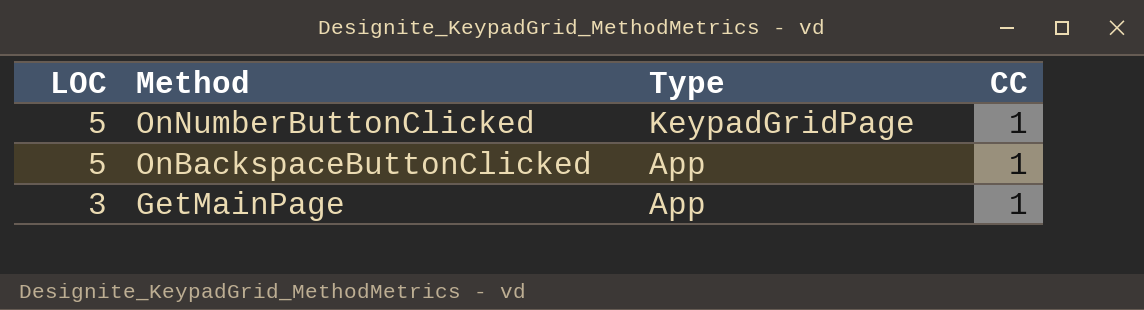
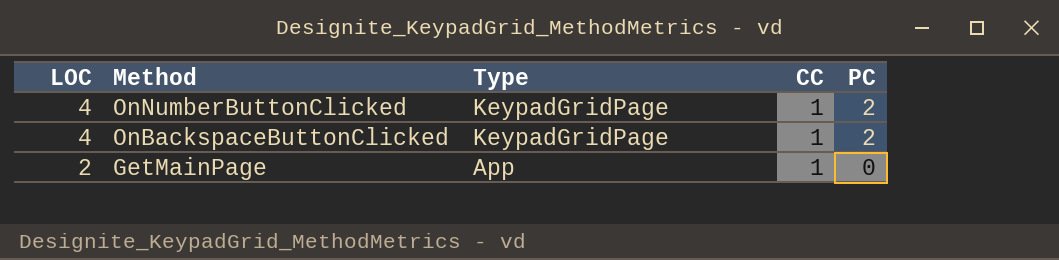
column PC | position: none -> 5
OnNumberButtonClicked | LOC: 5 -> 4
OnBackspaceButtonClicked | LOC: 5 -> 4
OnBackspaceButtonClicked | Type: App -> KeypadGridPage
GetMainPage | LOC: 3 -> 2

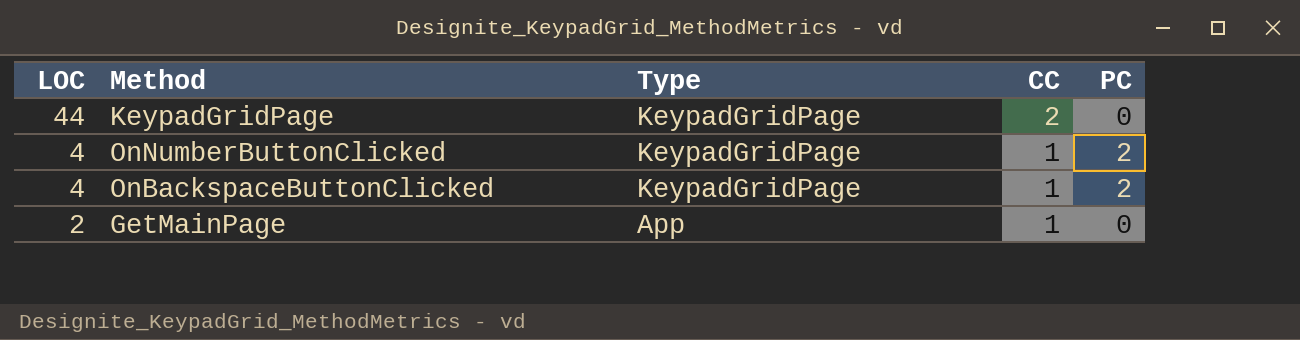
row KeypadGridPage: none -> 44 | KeypadGridPage | 2 | 0

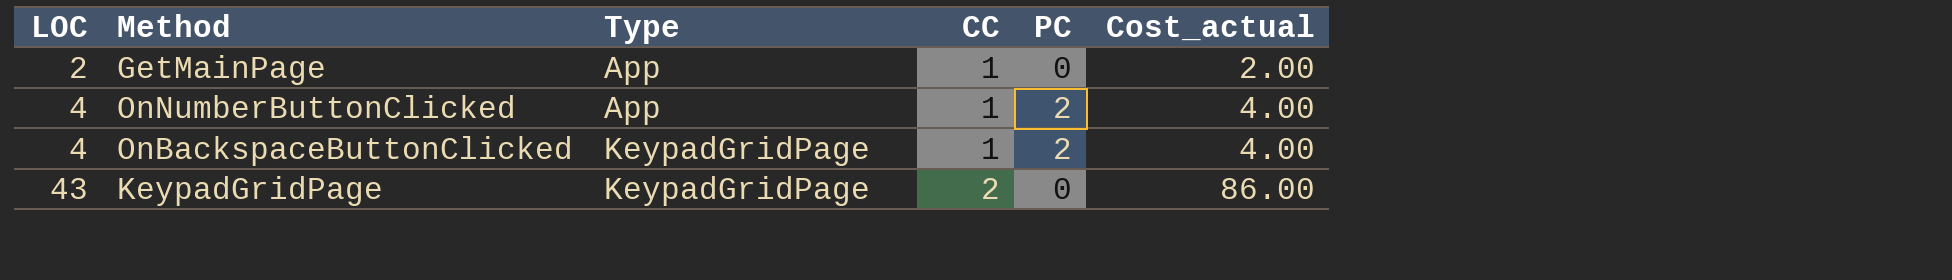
row order: LOC descending -> LOC ascending
column Cost_actual | formula: none -> [LOC] * [CC]
OnNumberButtonClicked | Type: KeypadGridPage -> App
KeypadGridPage | LOC: 44 -> 43

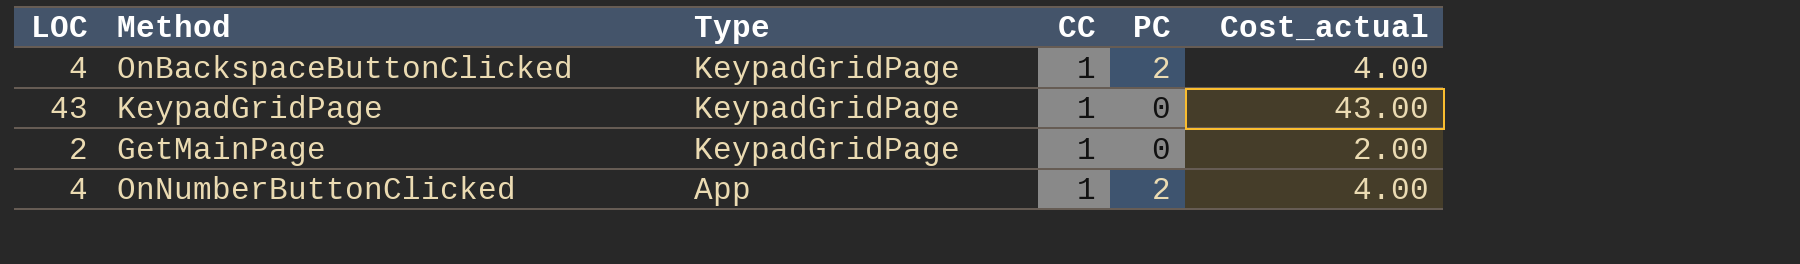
row order: LOC ascending -> Type descending
KeypadGridPage | CC: 2 -> 1
KeypadGridPage | Cost_actual: 86.00 -> 43.00
GetMainPage | Type: App -> KeypadGridPage

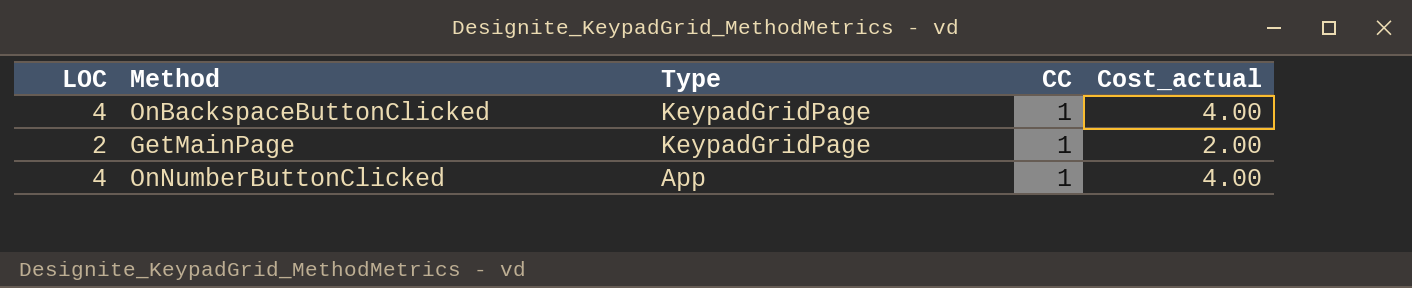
column PC | position: 5 -> none
row KeypadGridPage: 43 | KeypadGridPage | 1 | 0 | 43.00 -> none

